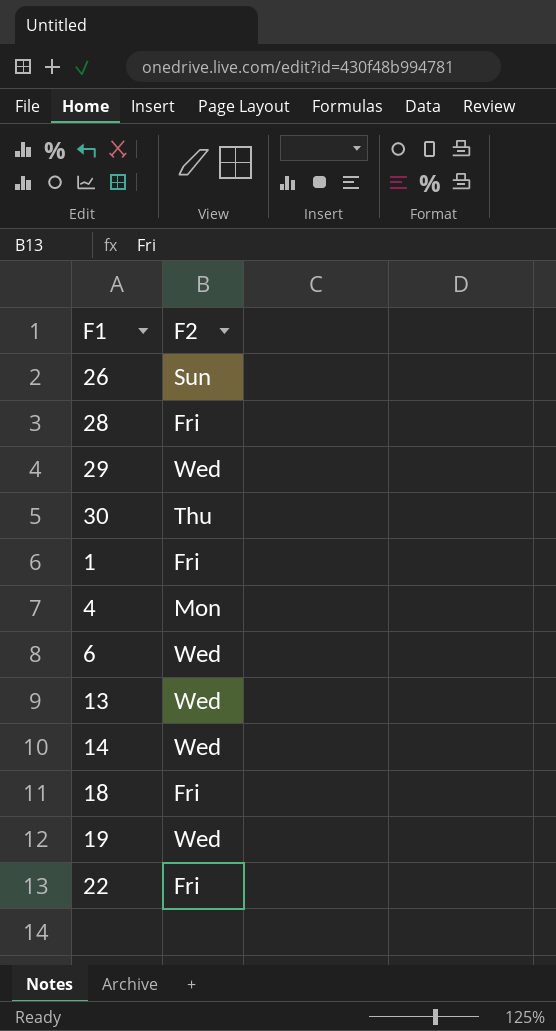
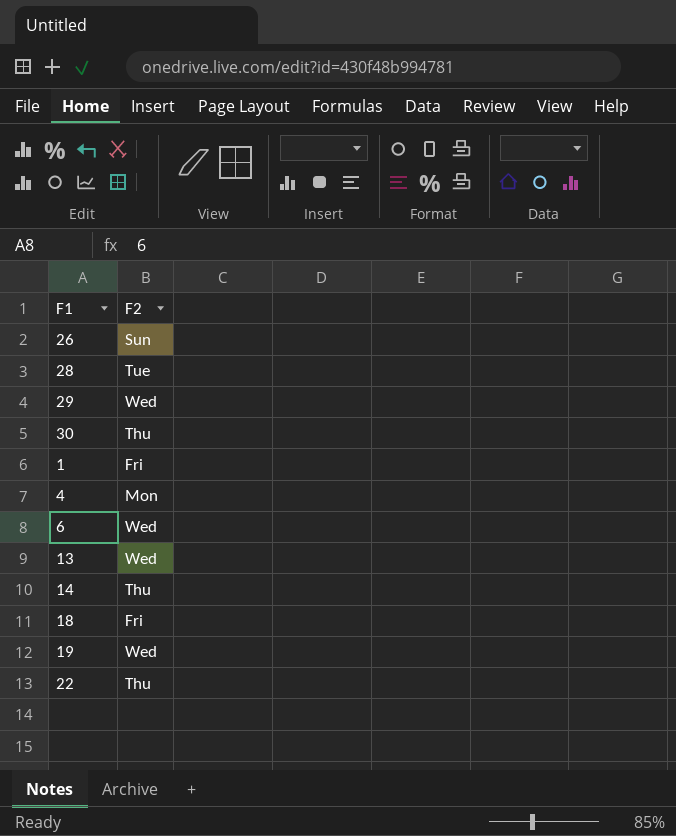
28 | F2: Fri -> Tue
14 | F2: Wed -> Thu
22 | F2: Fri -> Thu

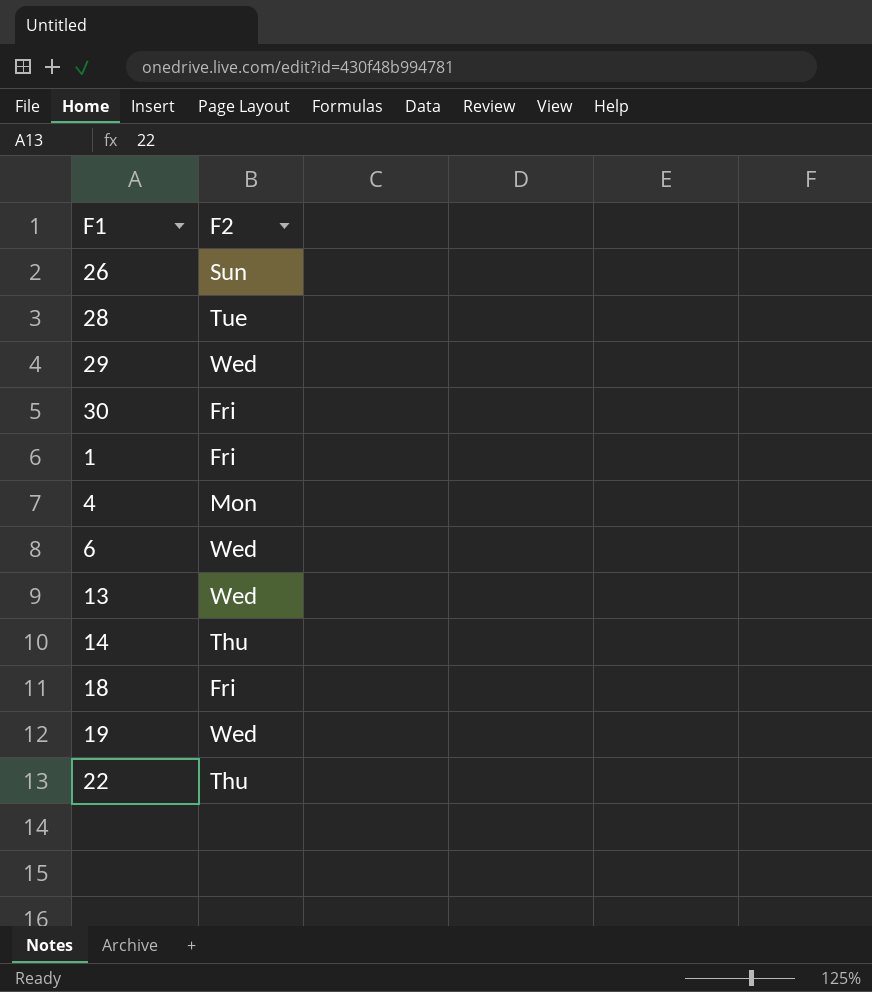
30 | F2: Thu -> Fri

